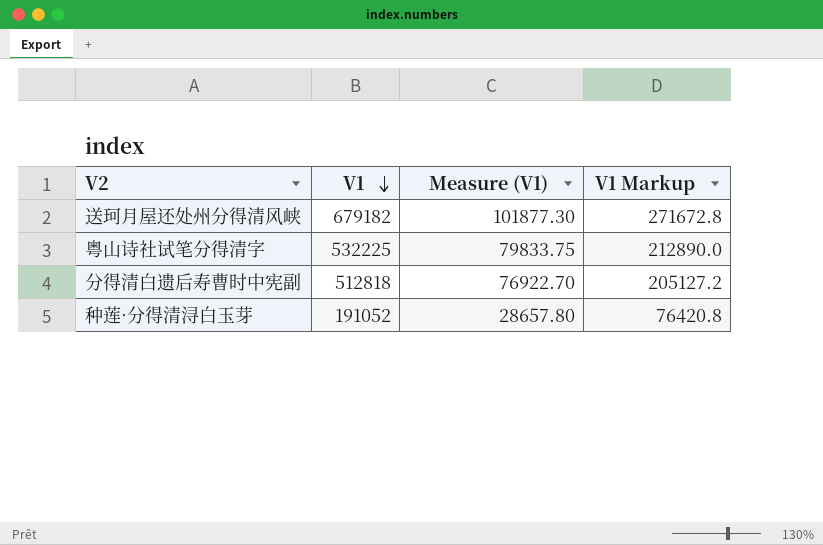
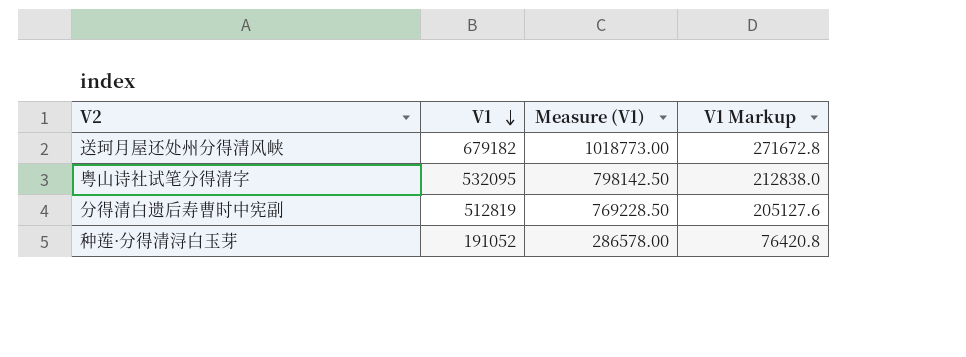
column Measure (V1) | formula: [V1] * 0.15 -> [V1] * 1.5
粤山诗社试笔分得清字 | V1: 532225 -> 532095
粤山诗社试笔分得清字 | V1 Markup: 212890.0 -> 212838.0
分得清白遗后寿曹时中宪副 | V1: 512818 -> 512819
分得清白遗后寿曹时中宪副 | V1 Markup: 205127.2 -> 205127.6

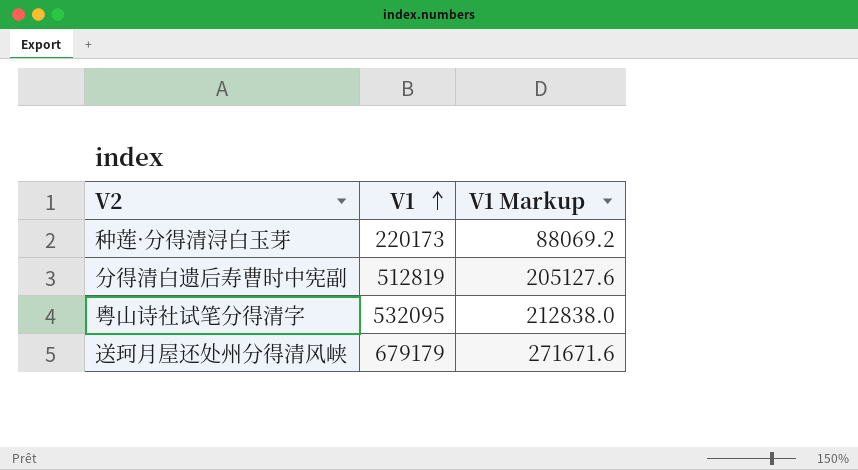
row order: V1 descending -> V1 ascending
column Measure (V1) | formula: [V1] * 1.5 -> none
种莲·分得清浔白玉芽 | V1: 191052 -> 220173
种莲·分得清浔白玉芽 | V1 Markup: 76420.8 -> 88069.2
送珂月屋还处州分得清风峡 | V1: 679182 -> 679179
送珂月屋还处州分得清风峡 | V1 Markup: 271672.8 -> 271671.6

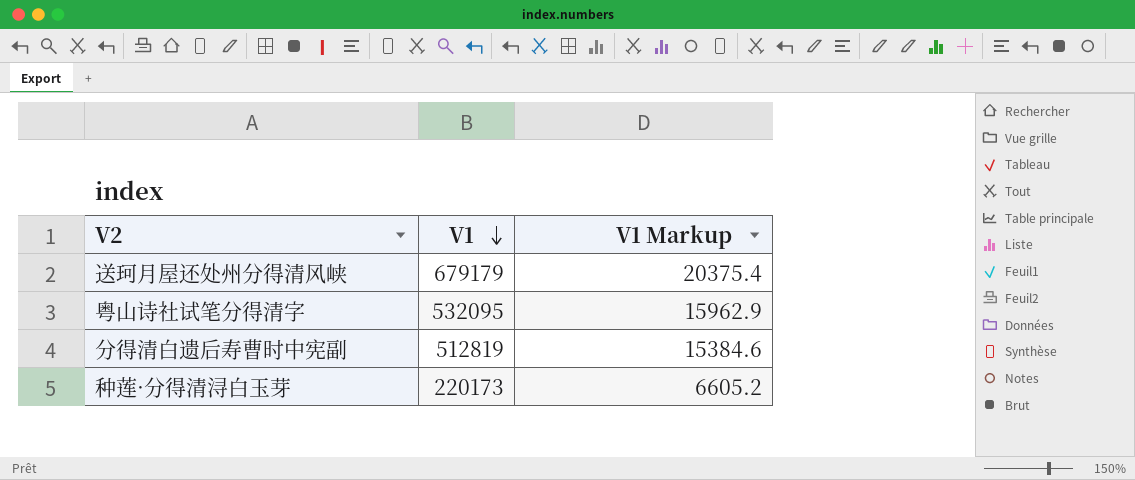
row order: V1 ascending -> V1 descending
column V1 Markup | formula: [V1] * 0.4 -> [V1] * 0.03

